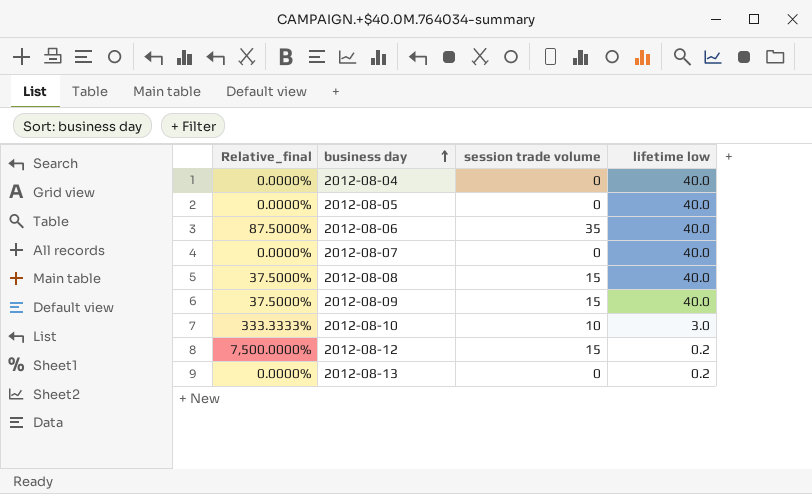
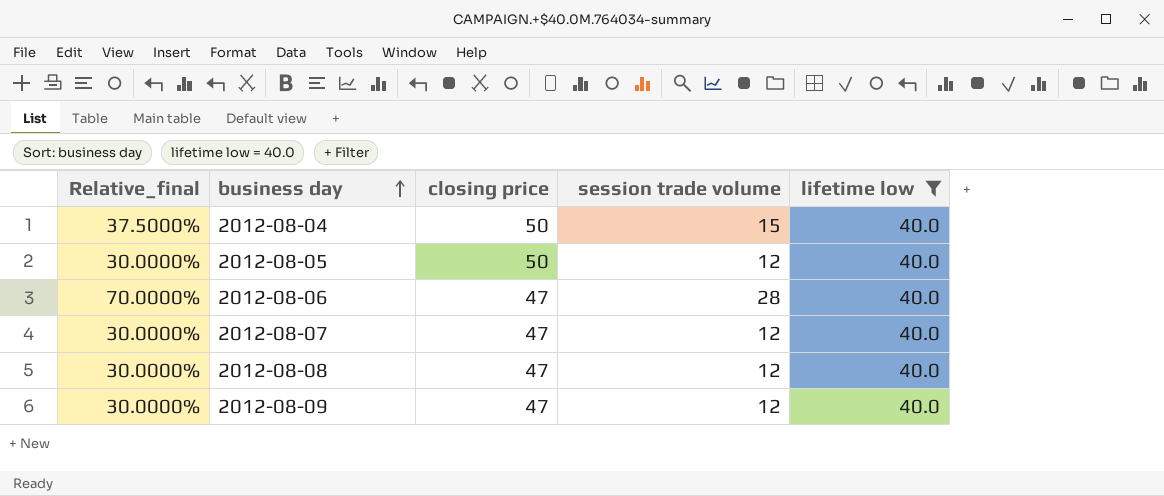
filter: none -> lifetime low = 40.0
column closing price | position: none -> 3
2012-08-04 | Relative_final: 0.0000% -> 37.5000%
2012-08-04 | session trade volume: 0 -> 15
2012-08-05 | Relative_final: 0.0000% -> 30.0000%
2012-08-05 | session trade volume: 0 -> 12
2012-08-06 | Relative_final: 87.5000% -> 70.0000%
2012-08-06 | session trade volume: 35 -> 28
2012-08-07 | Relative_final: 0.0000% -> 30.0000%
2012-08-07 | session trade volume: 0 -> 12
2012-08-08 | Relative_final: 37.5000% -> 30.0000%
2012-08-08 | session trade volume: 15 -> 12
2012-08-09 | Relative_final: 37.5000% -> 30.0000%
2012-08-09 | session trade volume: 15 -> 12

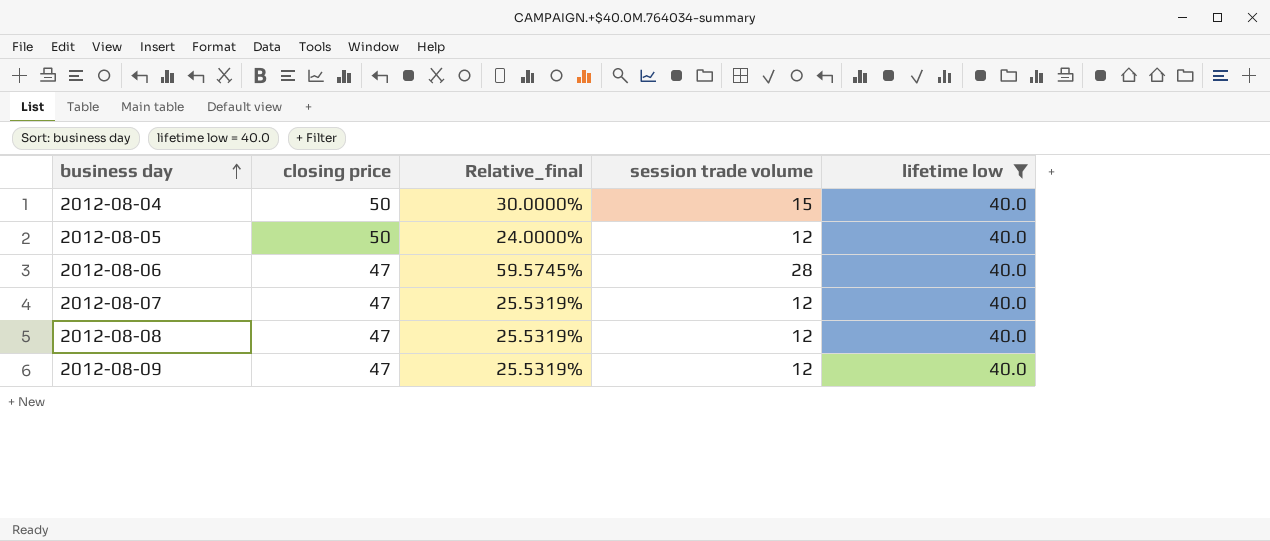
column Relative_final | formula: [session trade volume] / [lifetime low] -> [session trade volume] / [closing price]
column Relative_final | position: 1 -> 3

